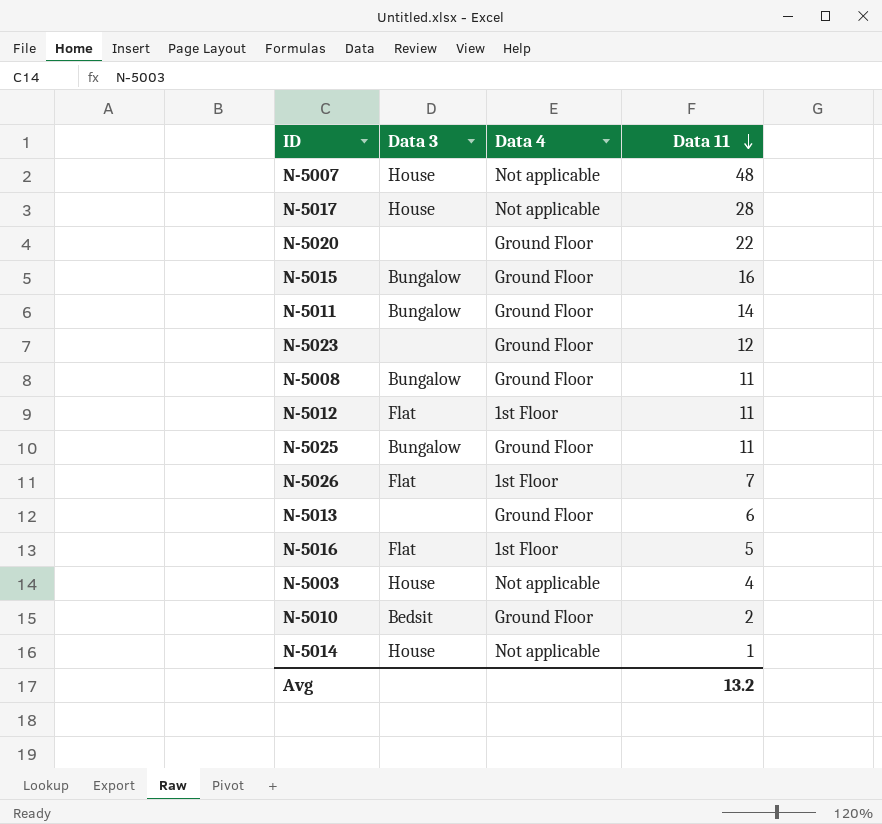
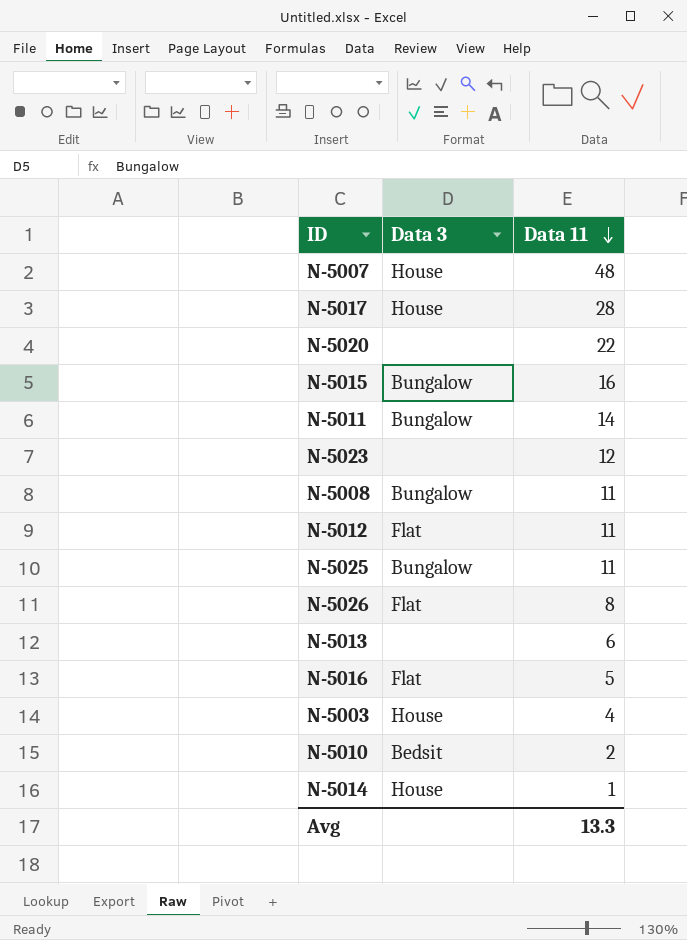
column Data 4 | position: 3 -> none
N-5026 | Data 11: 7 -> 8
Avg | Data 11: 13.2 -> 13.3

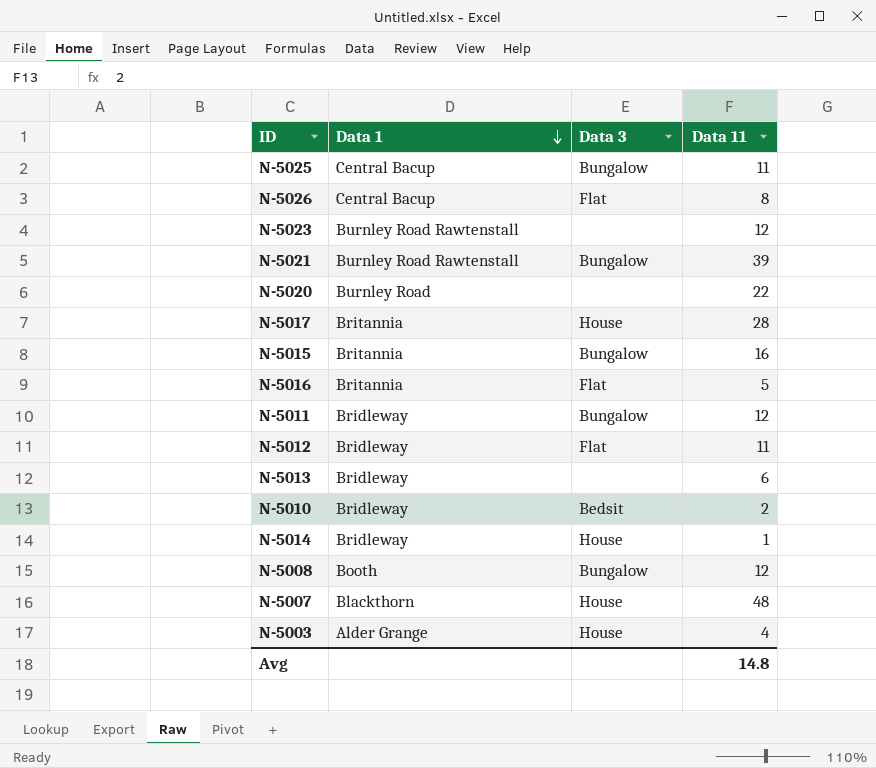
row order: Data 11 descending -> Data 1 descending
column Data 1 | position: none -> 2
row N-5021: none -> Burnley Road Rawtenstall | Bungalow | 39
N-5011 | Data 11: 14 -> 12
N-5008 | Data 11: 11 -> 12
Avg | Data 11: 13.3 -> 14.8

